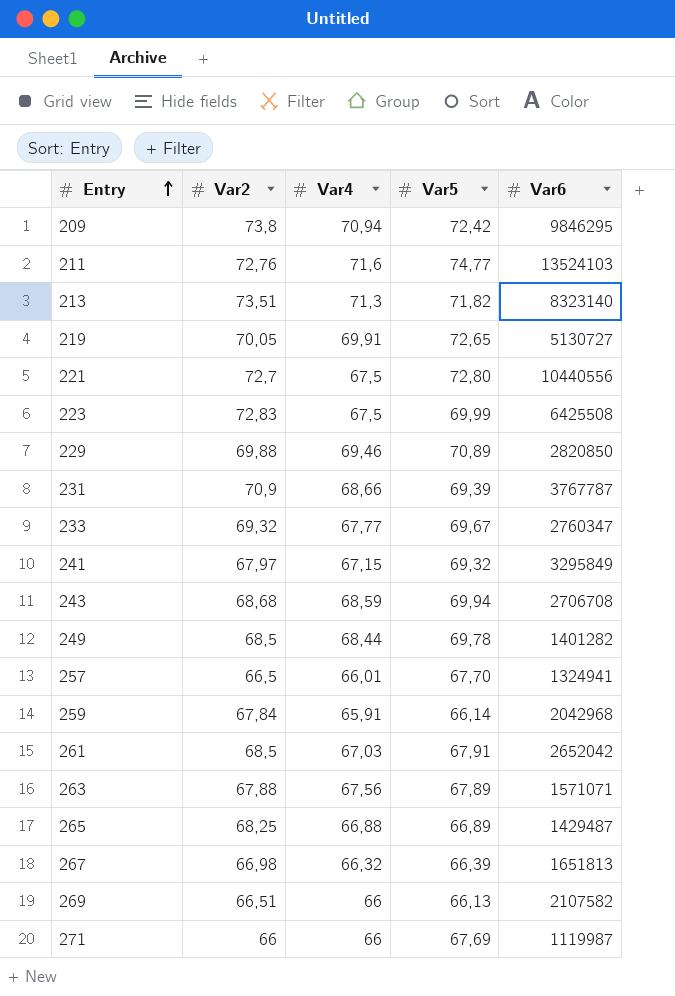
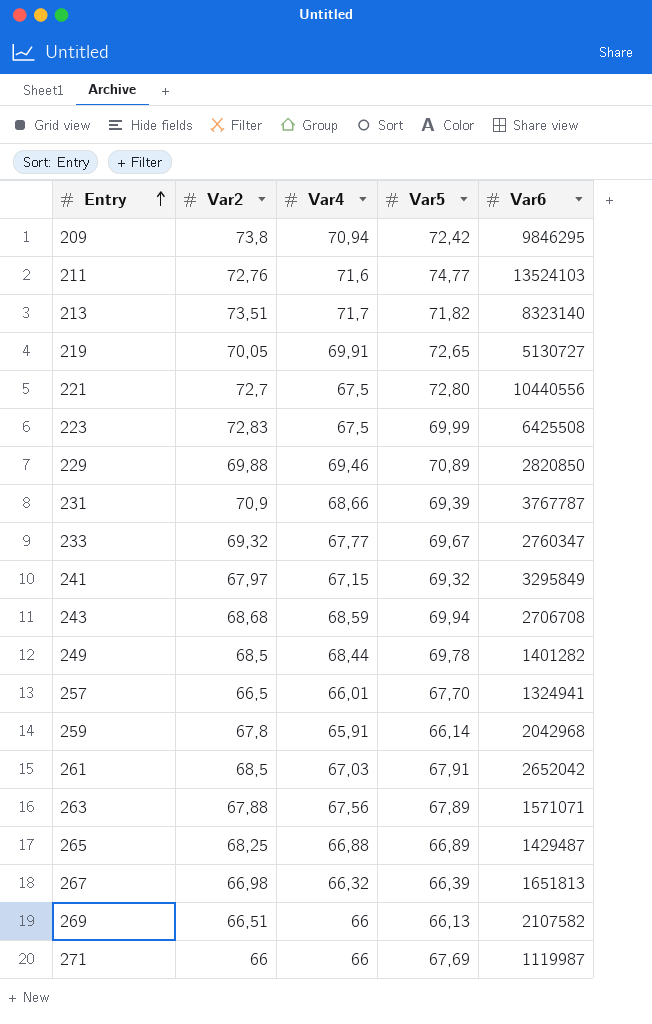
213 | Var4: 71,3 -> 71,7
259 | Var2: 67,84 -> 67,8

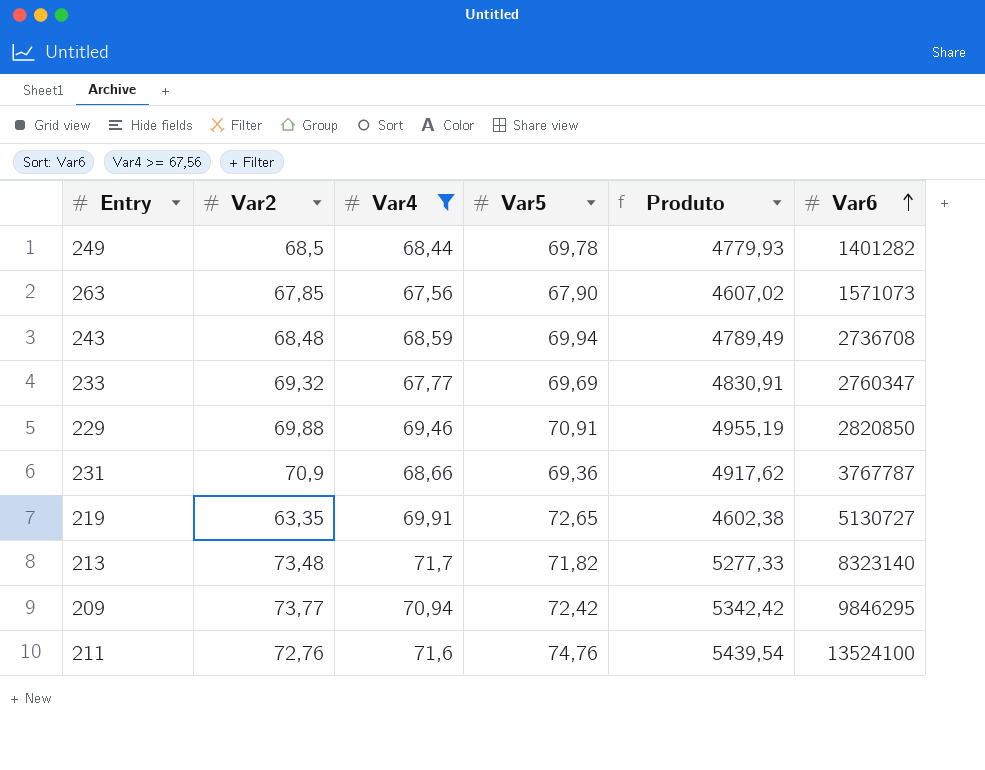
filter: none -> Var4 >= 67,56
row order: Entry ascending -> Var6 ascending
column Produto | formula: none -> [Var2] * [Var5]
263 | Var2: 67,88 -> 67,85
263 | Var5: 67,89 -> 67,90
263 | Var6: 1571071 -> 1571073
243 | Var2: 68,68 -> 68,48
243 | Var6: 2706708 -> 2736708
233 | Var5: 69,67 -> 69,69
229 | Var5: 70,89 -> 70,91
231 | Var5: 69,39 -> 69,36
219 | Var2: 70,05 -> 63,35
213 | Var2: 73,51 -> 73,48
209 | Var2: 73,8 -> 73,77
211 | Var5: 74,77 -> 74,76
211 | Var6: 13524103 -> 13524100

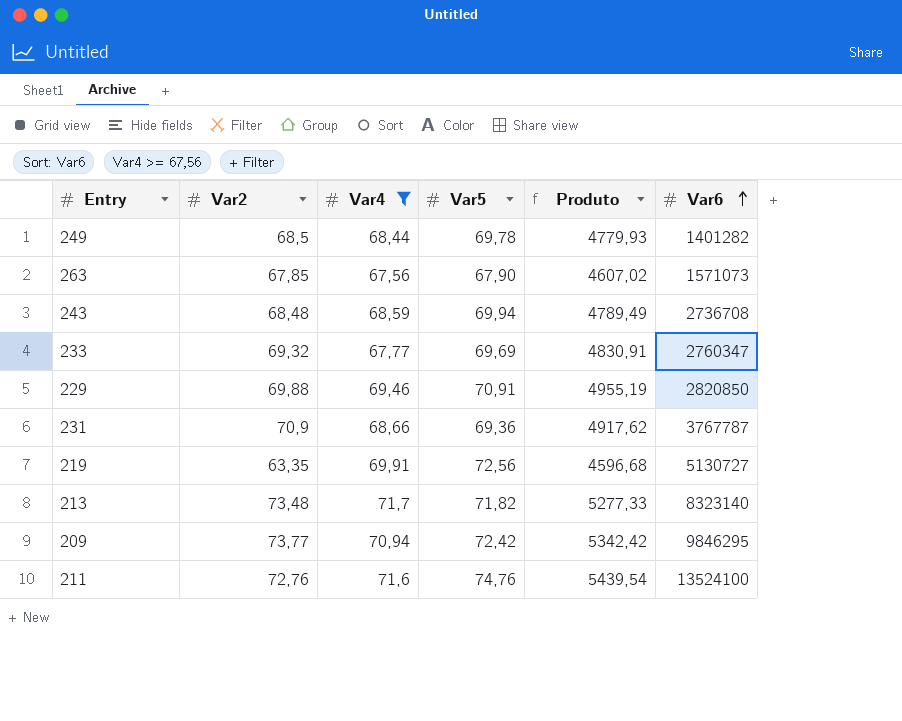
219 | Var5: 72,65 -> 72,56
219 | Produto: 4602,38 -> 4596,68

